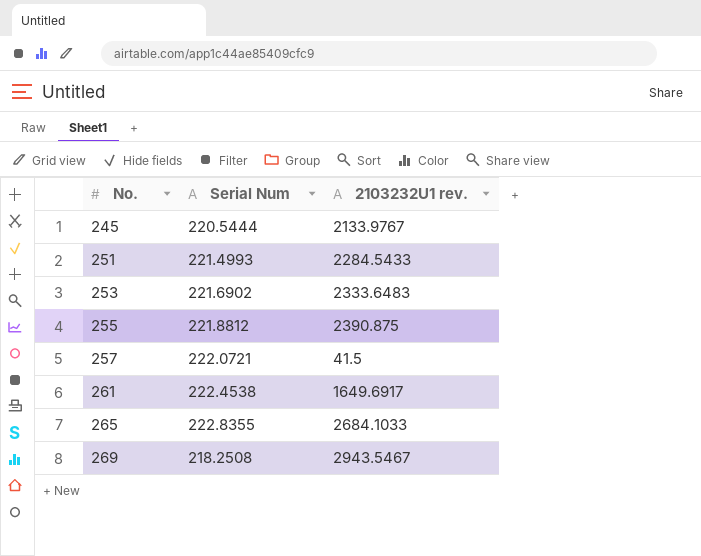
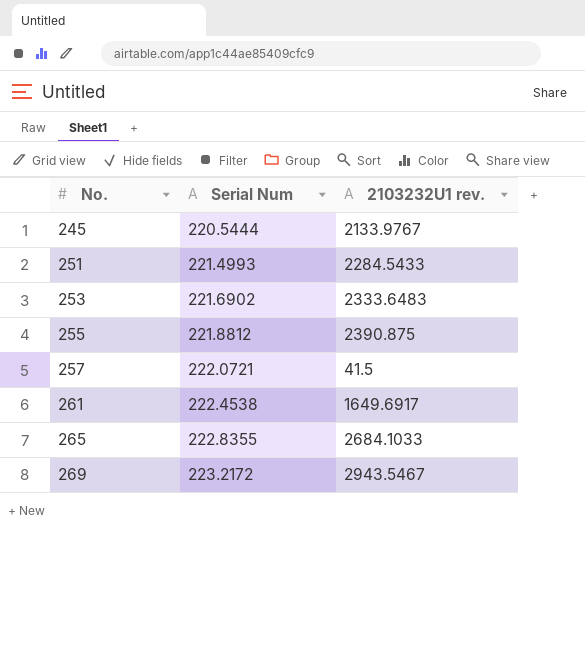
269 | Serial Num: 218.2508 -> 223.2172

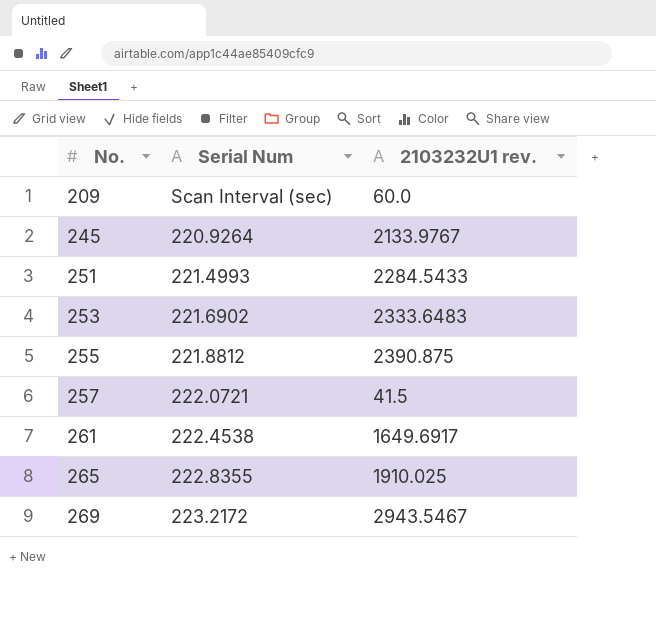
row 209: none -> Scan Interval (sec) | 60.0
245 | Serial Num: 220.5444 -> 220.9264
265 | 2103232U1 rev.: 2684.1033 -> 1910.025

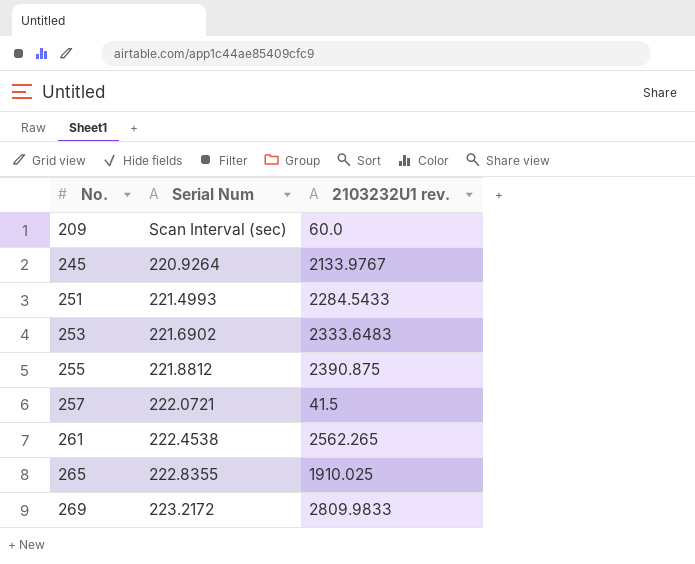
261 | 2103232U1 rev.: 1649.6917 -> 2562.265
269 | 2103232U1 rev.: 2943.5467 -> 2809.9833

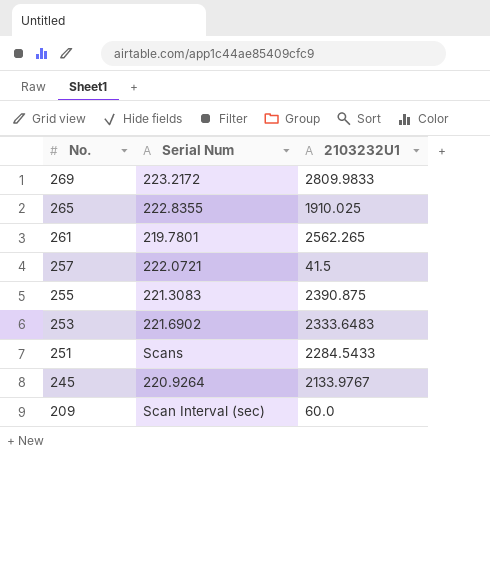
row order: No. ascending -> No. descending
column name: 2103232U1 rev. -> 2103232U1
261 | Serial Num: 222.4538 -> 219.7801
255 | Serial Num: 221.8812 -> 221.3083
251 | Serial Num: 221.4993 -> Scans

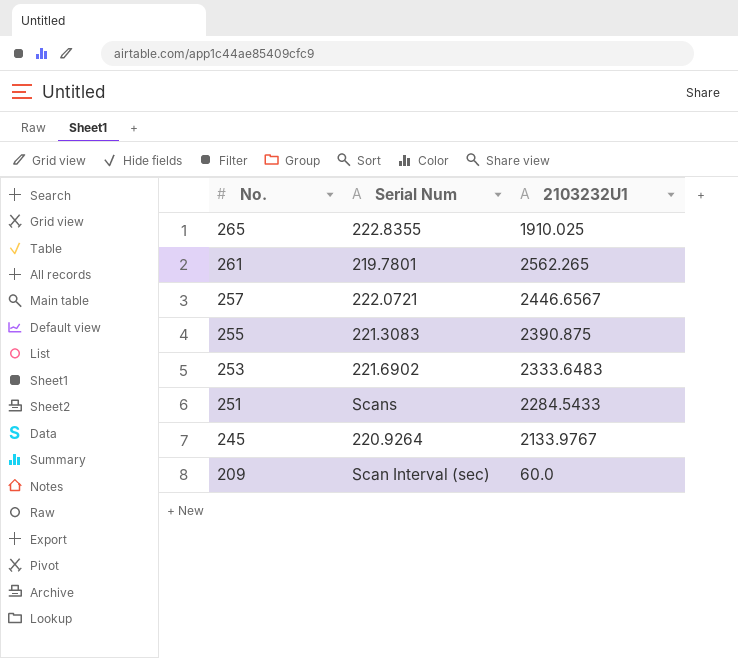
row 269: 223.2172 | 2809.9833 -> none
257 | 2103232U1: 41.5 -> 2446.6567

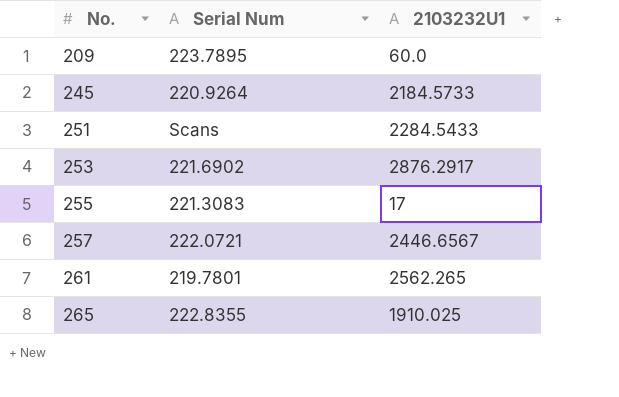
row order: No. descending -> No. ascending
209 | Serial Num: Scan Interval (sec) -> 223.7895
245 | 2103232U1: 2133.9767 -> 2184.5733
253 | 2103232U1: 2333.6483 -> 2876.2917
255 | 2103232U1: 2390.875 -> 17

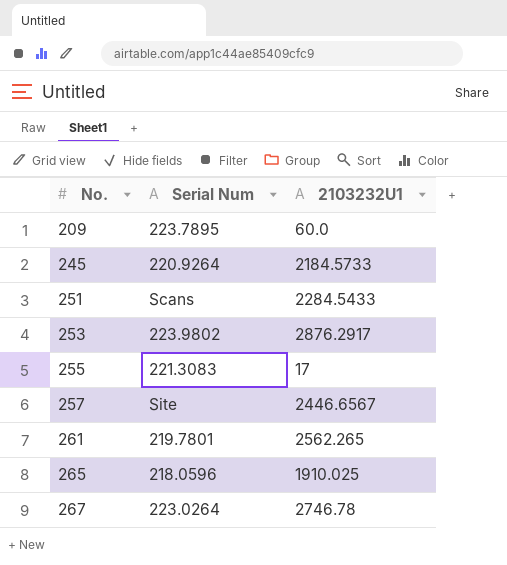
253 | Serial Num: 221.6902 -> 223.9802
257 | Serial Num: 222.0721 -> Site
265 | Serial Num: 222.8355 -> 218.0596
row 267: none -> 223.0264 | 2746.78

